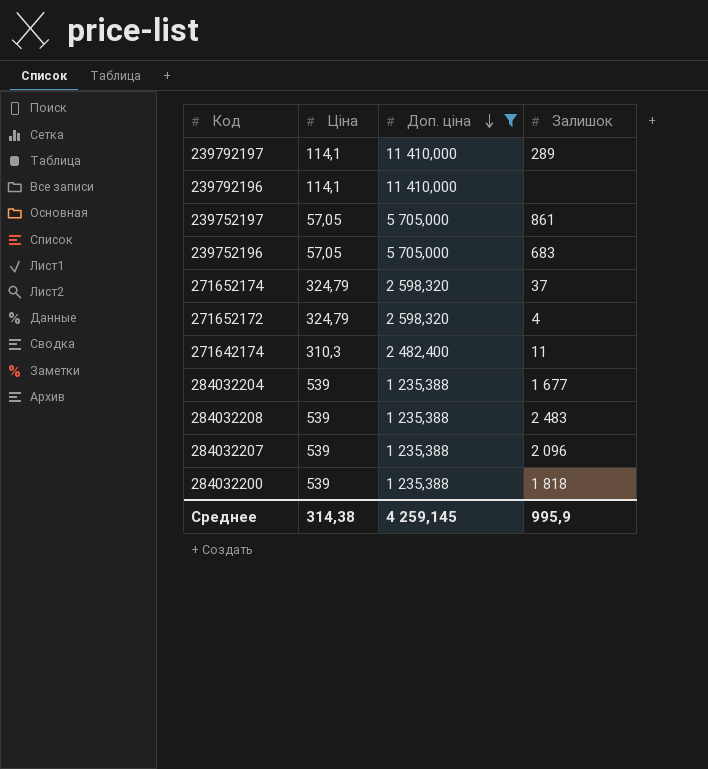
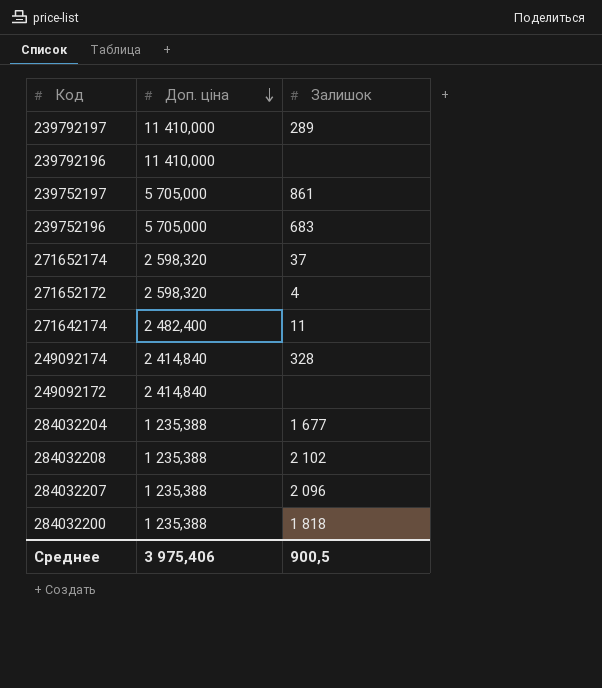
filter: Доп. ціна != 2 414,840 -> none
column Ціна | position: 2 -> none
284032208 | Залишок: 2 483 -> 2 102
Среднее | Доп. ціна: 4 259,145 -> 3 975,406
Среднее | Залишок: 995,9 -> 900,5

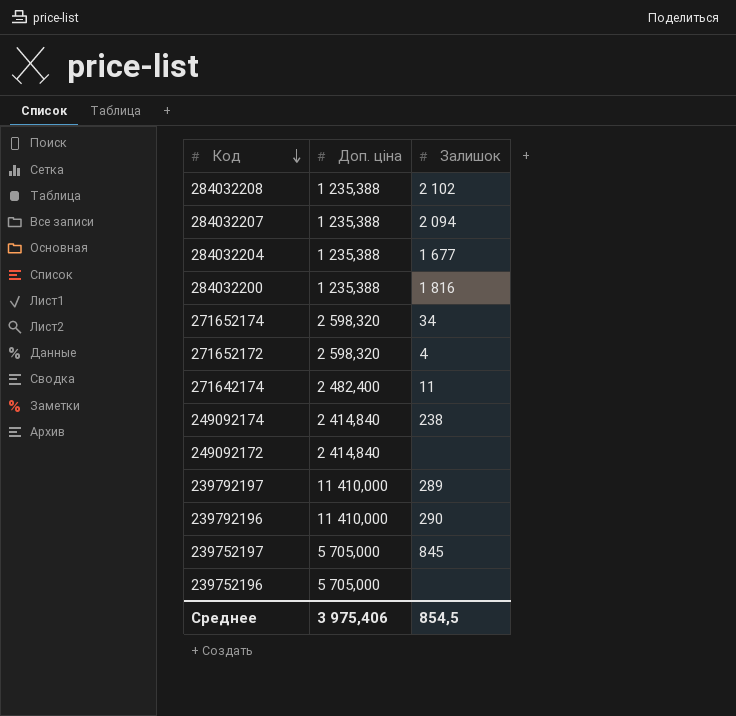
row order: Доп. ціна descending -> Код descending
284032207 | Залишок: 2 096 -> 2 094
284032200 | Залишок: 1 818 -> 1 816
271652174 | Залишок: 37 -> 34
249092174 | Залишок: 328 -> 238
239792196 | Залишок: none -> 290
239752197 | Залишок: 861 -> 845
239752196 | Залишок: 683 -> none
Среднее | Залишок: 900,5 -> 854,5

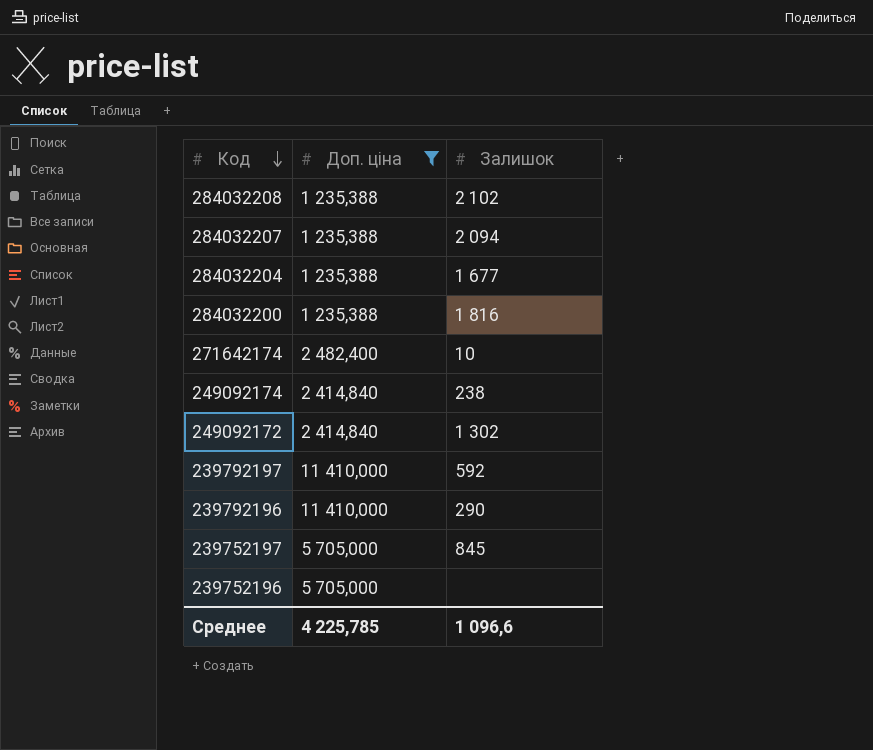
filter: none -> Доп. ціна != 2 598,320
271642174 | Залишок: 11 -> 10
249092172 | Залишок: none -> 1 302
239792197 | Залишок: 289 -> 592
Среднее | Доп. ціна: 3 975,406 -> 4 225,785
Среднее | Залишок: 854,5 -> 1 096,6

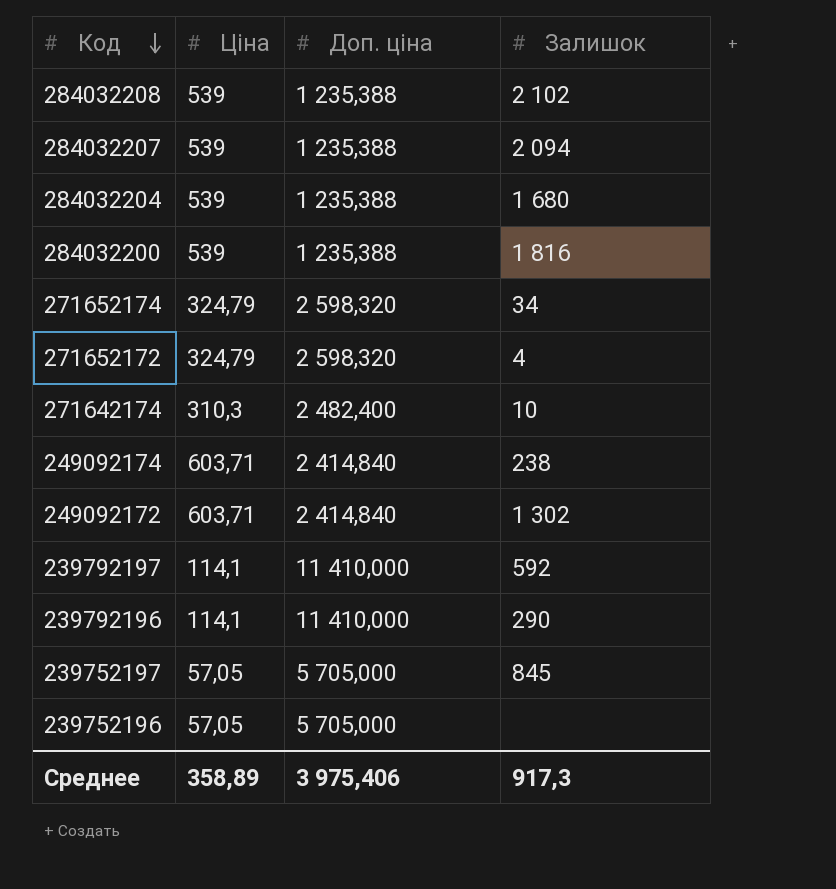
filter: Доп. ціна != 2 598,320 -> none
column Ціна | position: none -> 2
284032204 | Залишок: 1 677 -> 1 680
Среднее | Доп. ціна: 4 225,785 -> 3 975,406
Среднее | Залишок: 1 096,6 -> 917,3

